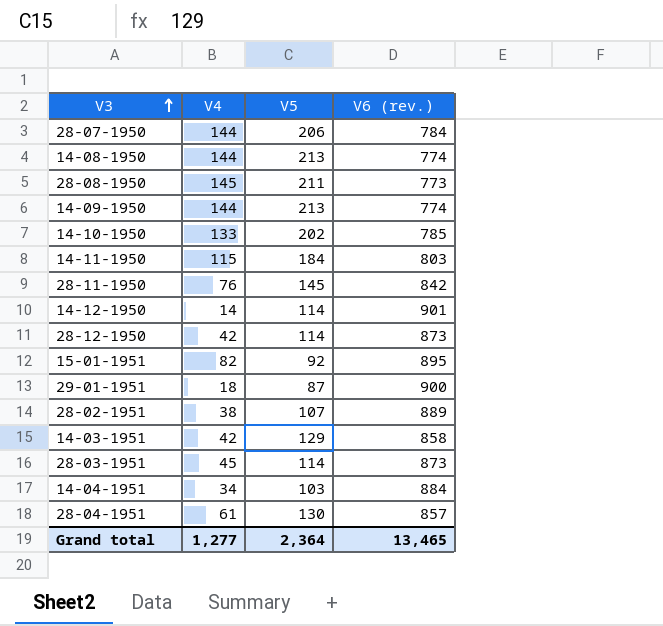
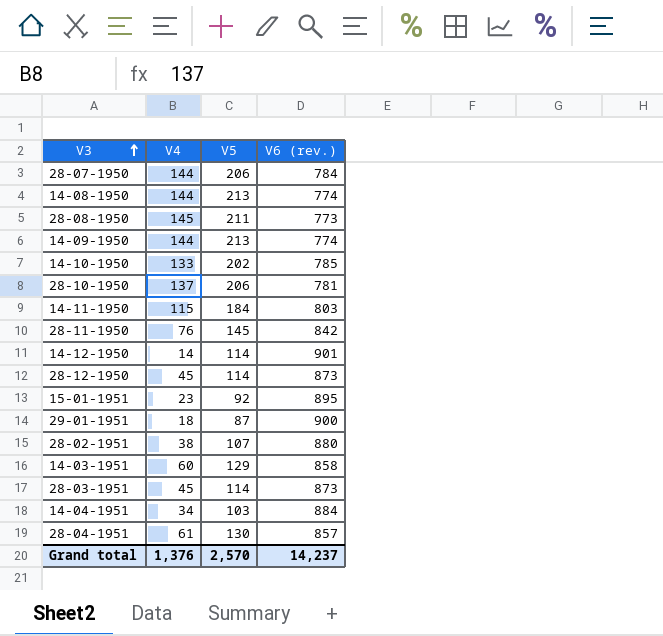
row 28-10-1950: none -> 137 | 206 | 781
28-12-1950 | V4: 42 -> 45
15-01-1951 | V4: 82 -> 23
28-02-1951 | V6 (rev.): 889 -> 880
14-03-1951 | V4: 42 -> 60
Grand total | V4: 1,277 -> 1,376
Grand total | V5: 2,364 -> 2,570
Grand total | V6 (rev.): 13,465 -> 14,237

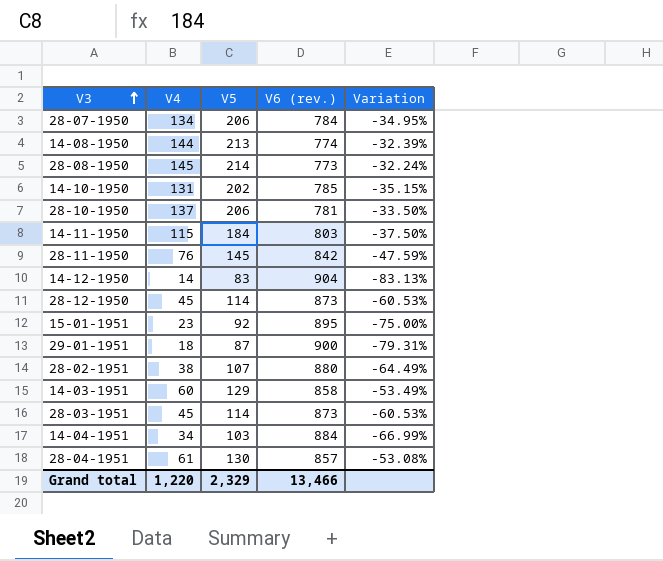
column Variation | formula: none -> ([V4] - [V5]) / [V5]
row 14-09-1950: 144 | 213 | 774 -> none
28-07-1950 | V4: 144 -> 134
28-08-1950 | V5: 211 -> 214
14-10-1950 | V4: 133 -> 131
14-12-1950 | V5: 114 -> 83
14-12-1950 | V6 (rev.): 901 -> 904
Grand total | V4: 1,376 -> 1,220
Grand total | V5: 2,570 -> 2,329
Grand total | V6 (rev.): 14,237 -> 13,466

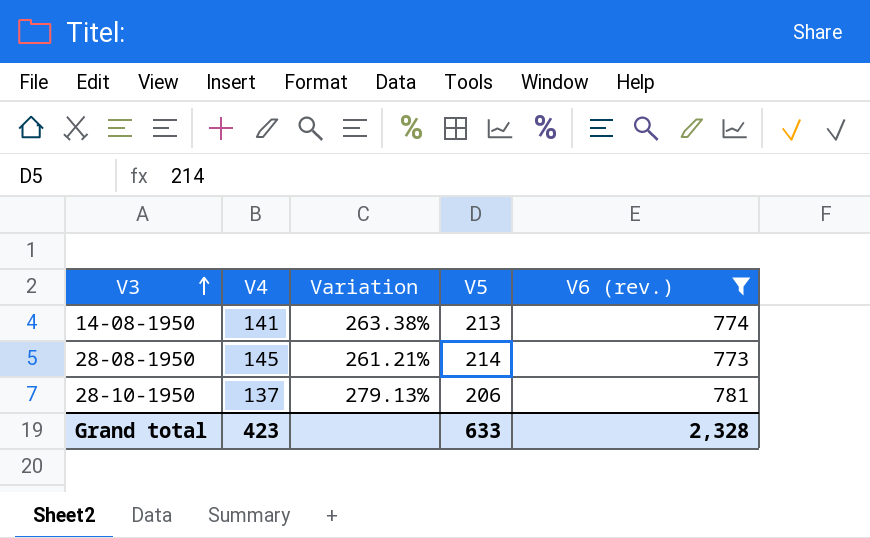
filter: none -> V6 (rev.) <= 781
column Variation | formula: ([V4] - [V5]) / [V5] -> ([V6 (rev.)] - [V5]) / [V5]
column Variation | position: 5 -> 3
14-08-1950 | V4: 144 -> 141
Grand total | V4: 1,220 -> 423
Grand total | V5: 2,329 -> 633
Grand total | V6 (rev.): 13,466 -> 2,328

